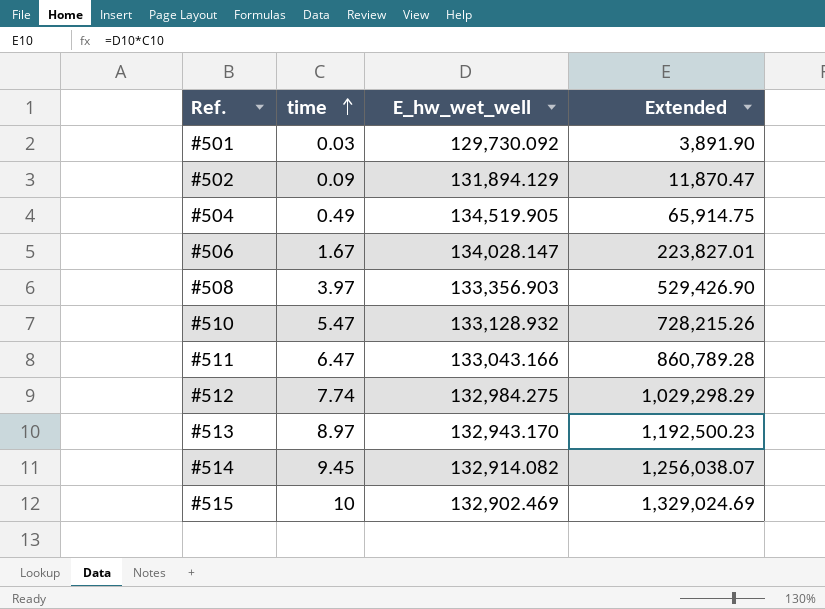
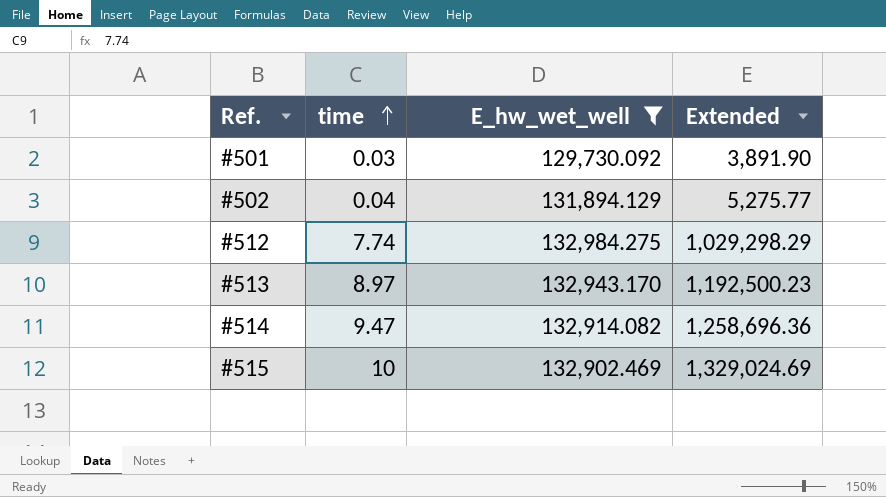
filter: none -> E_hw_wet_well <= 132,984.275
#502 | time: 0.09 -> 0.04
#502 | Extended: 11,870.47 -> 5,275.77
#514 | time: 9.45 -> 9.47
#514 | Extended: 1,256,038.07 -> 1,258,696.36

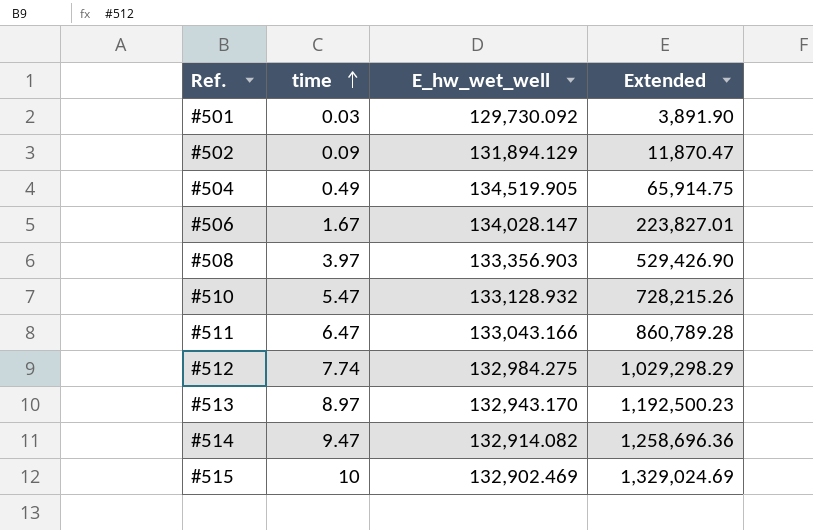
filter: E_hw_wet_well <= 132,984.275 -> none
#502 | time: 0.04 -> 0.09
#502 | Extended: 5,275.77 -> 11,870.47

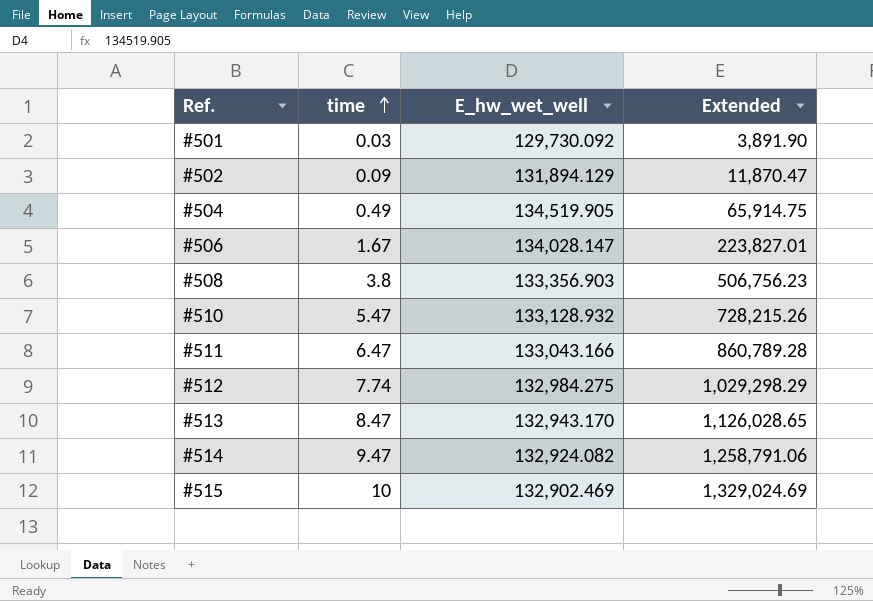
#508 | time: 3.97 -> 3.8
#508 | Extended: 529,426.90 -> 506,756.23
#513 | time: 8.97 -> 8.47
#513 | Extended: 1,192,500.23 -> 1,126,028.65
#514 | E_hw_wet_well: 132,914.082 -> 132,924.082
#514 | Extended: 1,258,696.36 -> 1,258,791.06

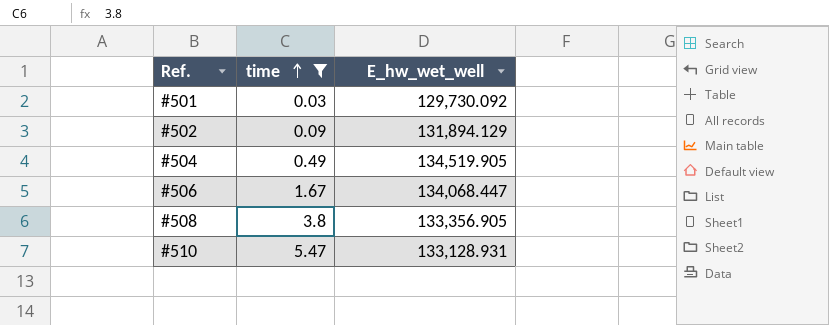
filter: none -> time <= 5.47
column Extended | formula: [time] * [E_hw_wet_well] -> none
#506 | E_hw_wet_well: 134,028.147 -> 134,068.447
#508 | E_hw_wet_well: 133,356.903 -> 133,356.905
#510 | E_hw_wet_well: 133,128.932 -> 133,128.931

